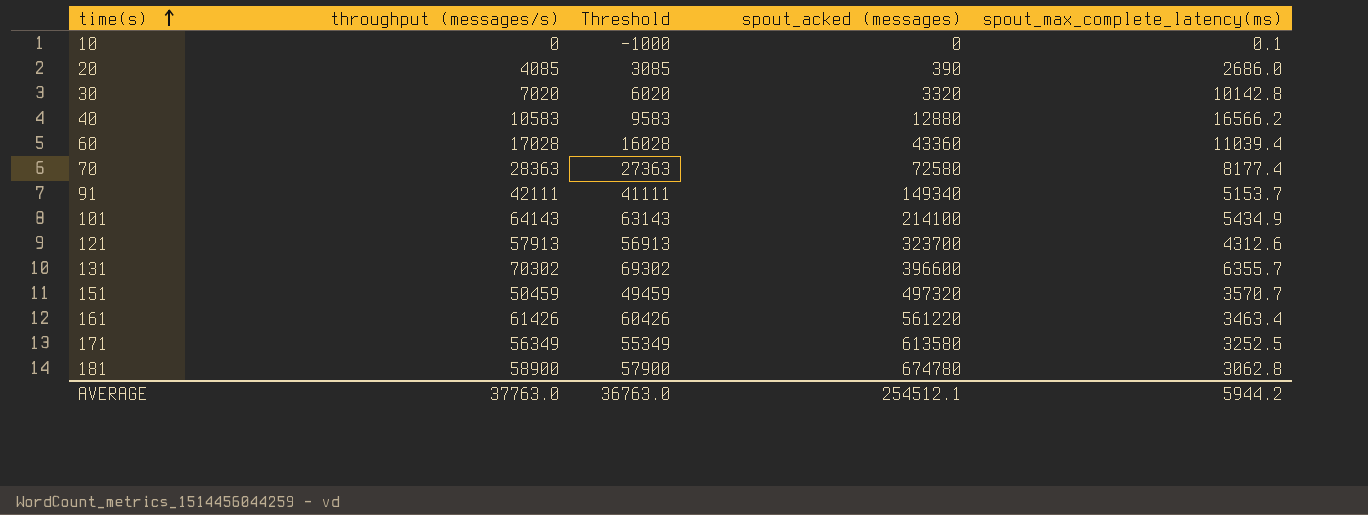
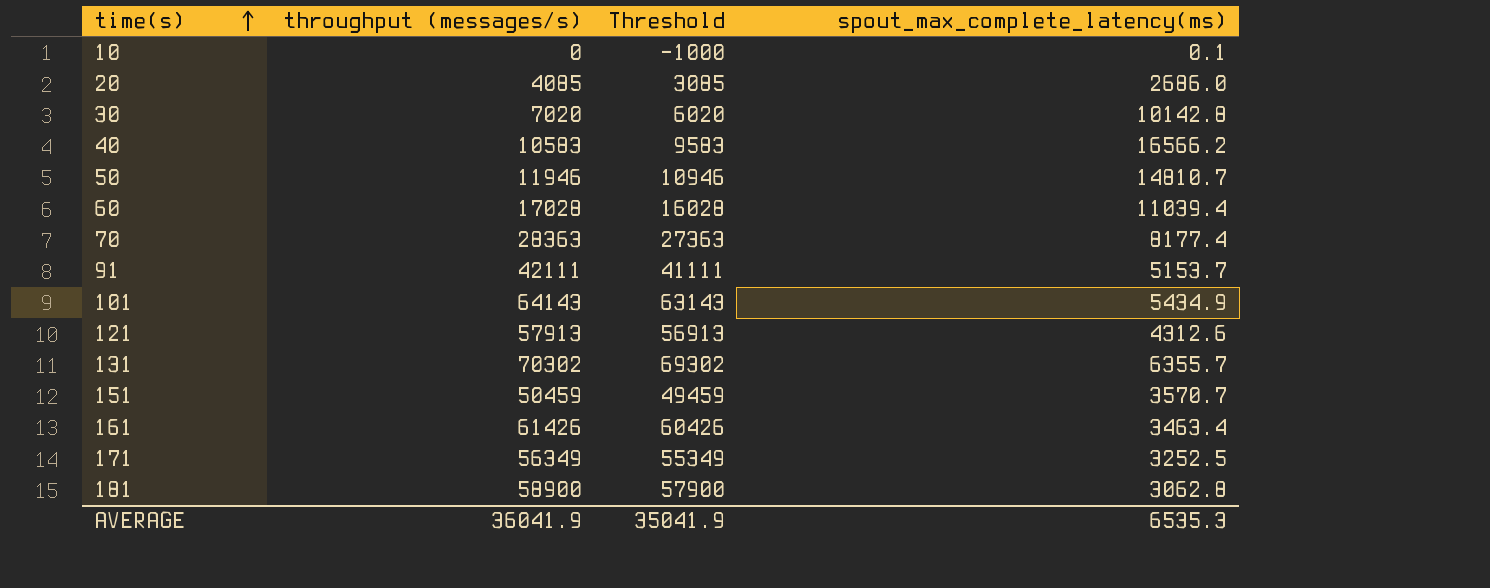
column spout_acked (messages) | position: 4 -> none
row 50: none -> 11946 | 10946 | 14810.7
AVERAGE | throughput (messages/s): 37763.0 -> 36041.9
AVERAGE | Threshold: 36763.0 -> 35041.9
AVERAGE | spout_max_complete_latency(ms): 5944.2 -> 6535.3

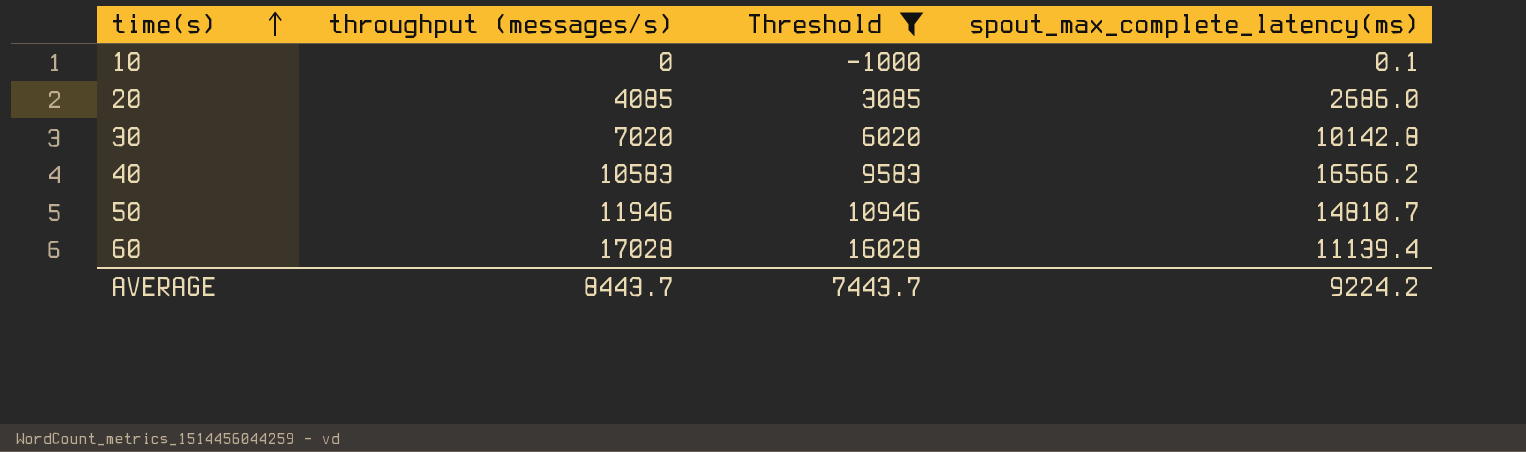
filter: none -> Threshold <= 16028
60 | spout_max_complete_latency(ms): 11039.4 -> 11139.4
AVERAGE | throughput (messages/s): 36041.9 -> 8443.7
AVERAGE | Threshold: 35041.9 -> 7443.7
AVERAGE | spout_max_complete_latency(ms): 6535.3 -> 9224.2

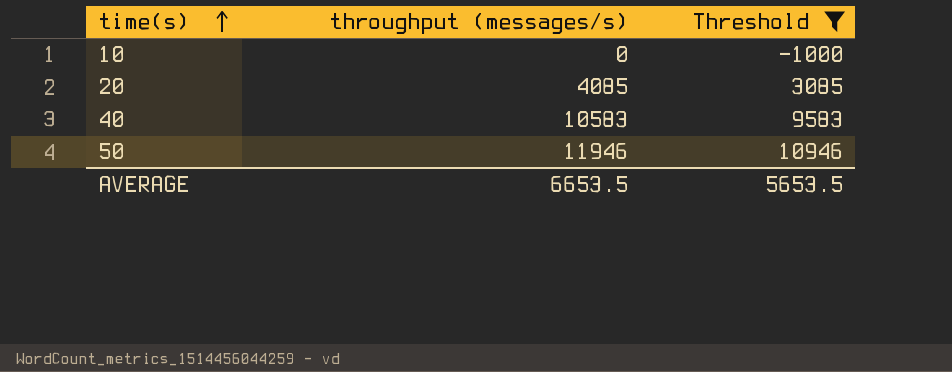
column spout_max_complete_latency(ms) | position: 4 -> none
row 30: 7020 | 6020 | 10142.8 -> none
row 60: 17028 | 16028 | 11139.4 -> none
AVERAGE | throughput (messages/s): 8443.7 -> 6653.5
AVERAGE | Threshold: 7443.7 -> 5653.5

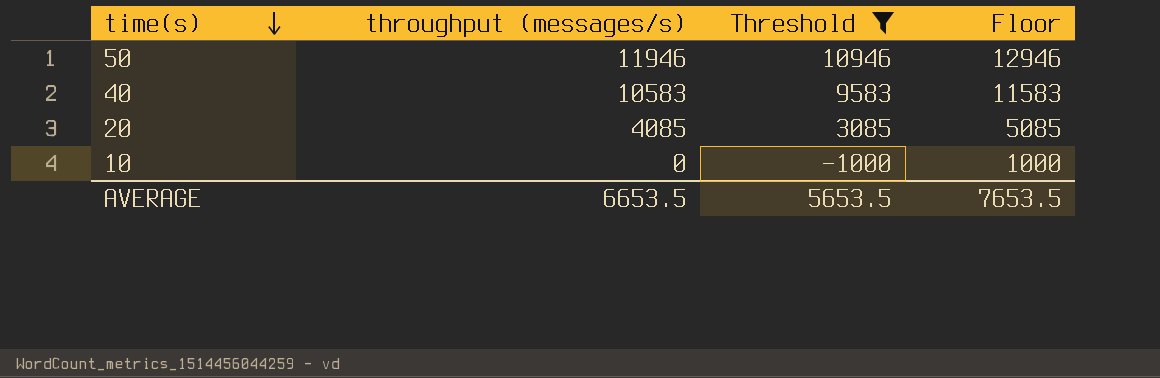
row order: time(s) ascending -> time(s) descending
column Floor | formula: none -> [throughput (messages/s)] + 1000

